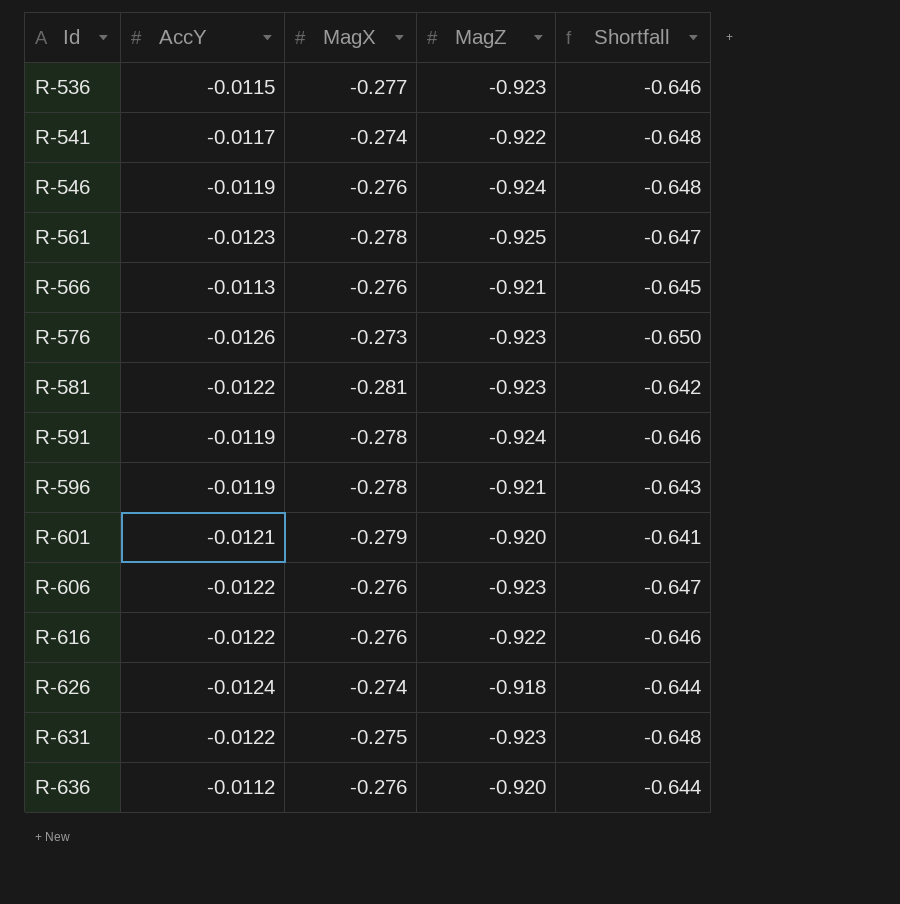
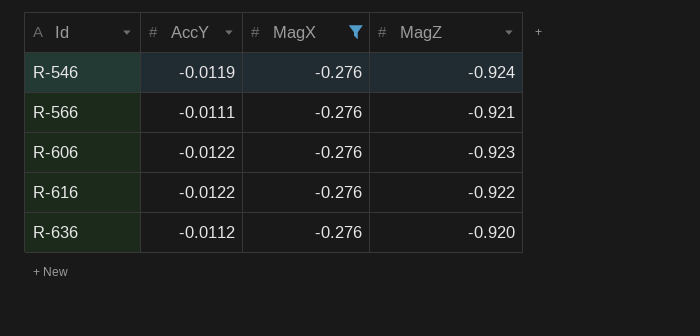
filter: none -> MagX = -0.276
column Shortfall | formula: [MagZ] - [MagX] -> none
R-566 | AccY: -0.0113 -> -0.0111

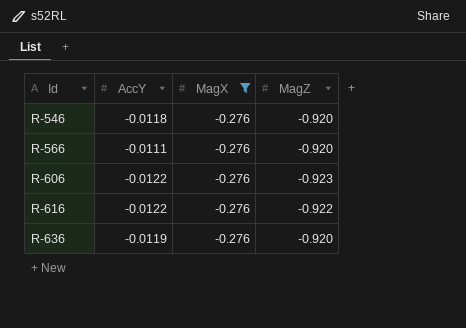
R-546 | AccY: -0.0119 -> -0.0118
R-546 | MagZ: -0.924 -> -0.920
R-566 | MagZ: -0.921 -> -0.920
R-636 | AccY: -0.0112 -> -0.0119

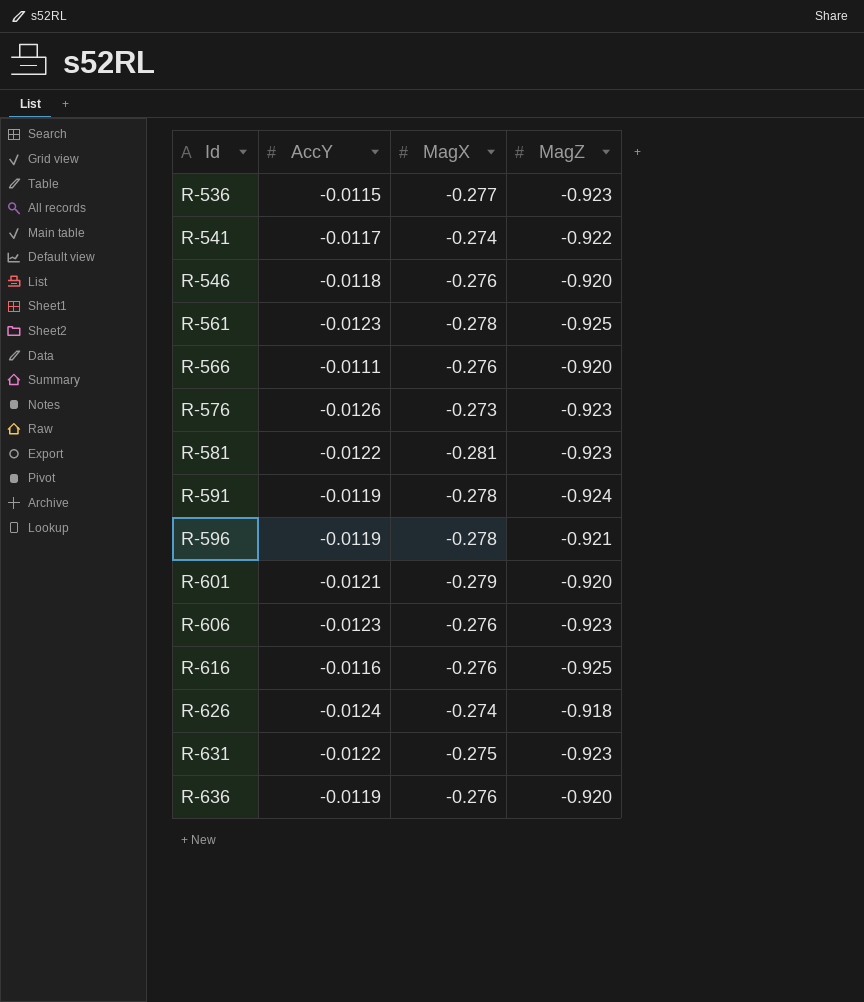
filter: MagX = -0.276 -> none
R-606 | AccY: -0.0122 -> -0.0123
R-616 | AccY: -0.0122 -> -0.0116
R-616 | MagZ: -0.922 -> -0.925

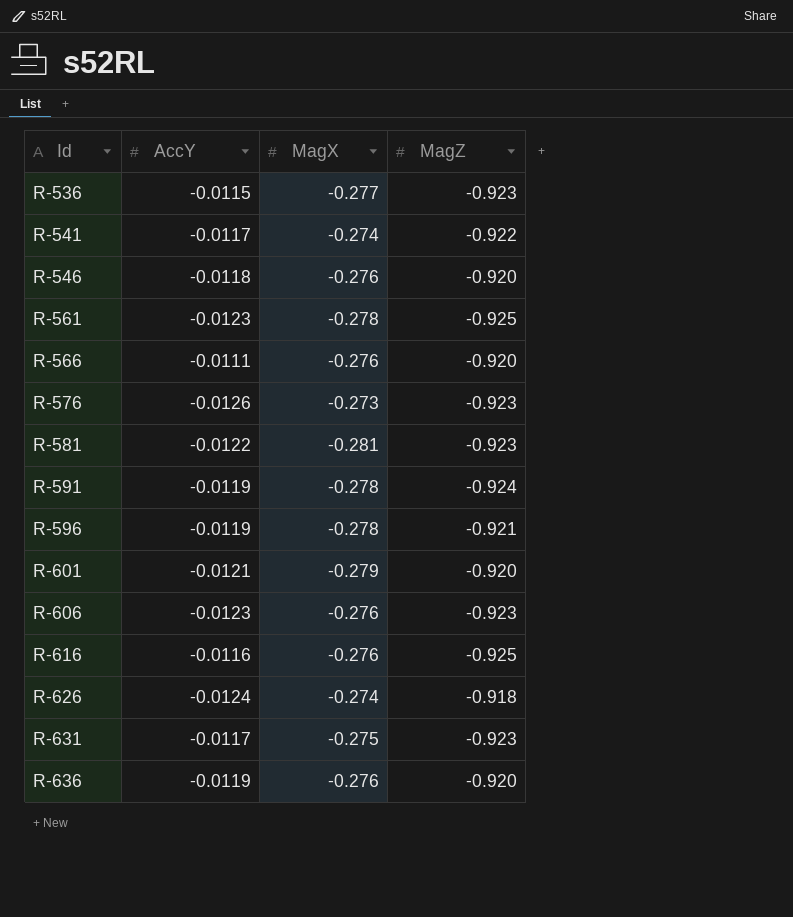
R-631 | AccY: -0.0122 -> -0.0117

